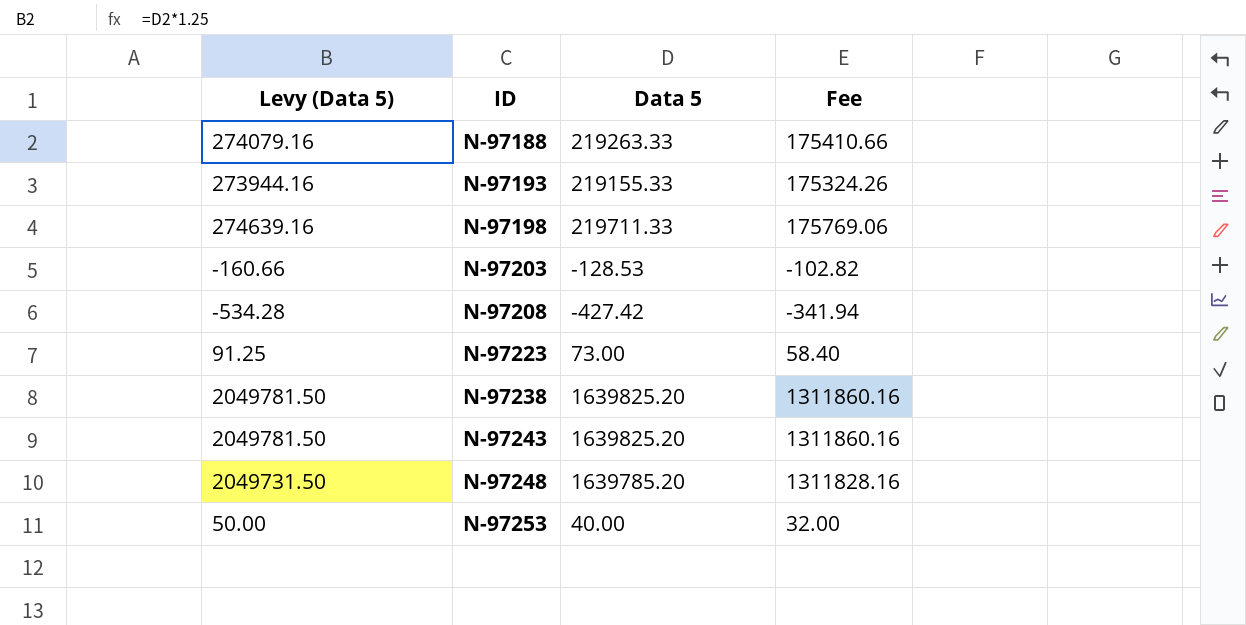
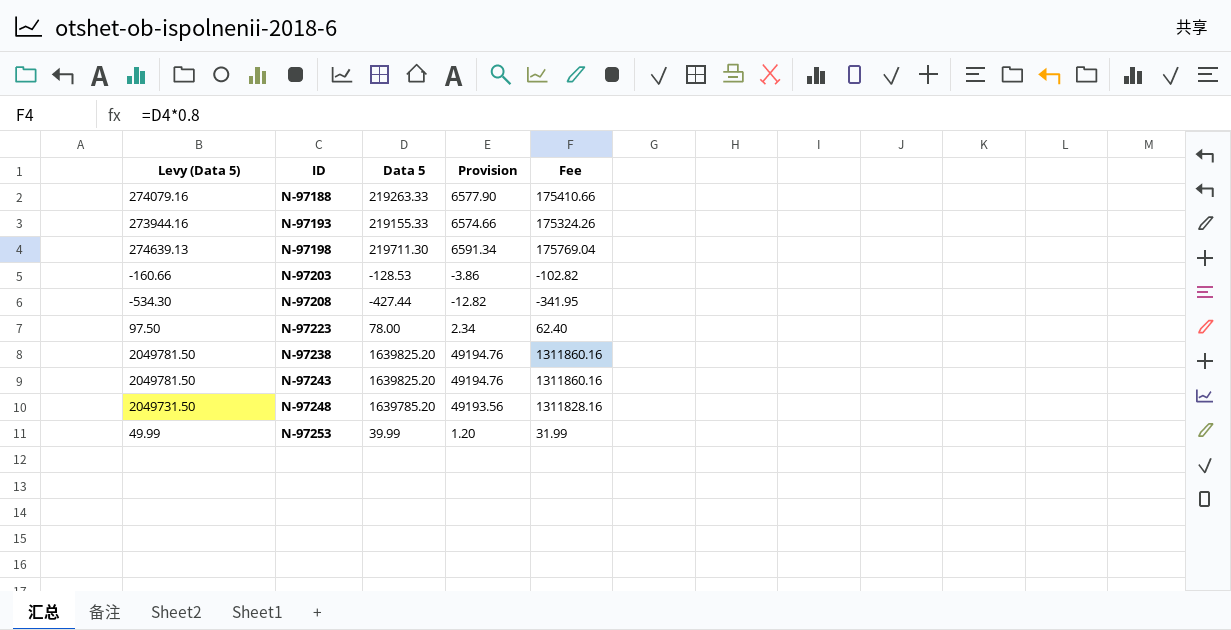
column Provision | formula: none -> [Data 5] * 0.03
N-97198 | Levy (Data 5): 274639.16 -> 274639.13
N-97198 | Data 5: 219711.33 -> 219711.30
N-97198 | Fee: 175769.06 -> 175769.04
N-97208 | Levy (Data 5): -534.28 -> -534.30
N-97208 | Data 5: -427.42 -> -427.44
N-97208 | Fee: -341.94 -> -341.95
N-97223 | Levy (Data 5): 91.25 -> 97.50
N-97223 | Data 5: 73.00 -> 78.00
N-97223 | Fee: 58.40 -> 62.40
N-97253 | Levy (Data 5): 50.00 -> 49.99
N-97253 | Data 5: 40.00 -> 39.99
N-97253 | Fee: 32.00 -> 31.99

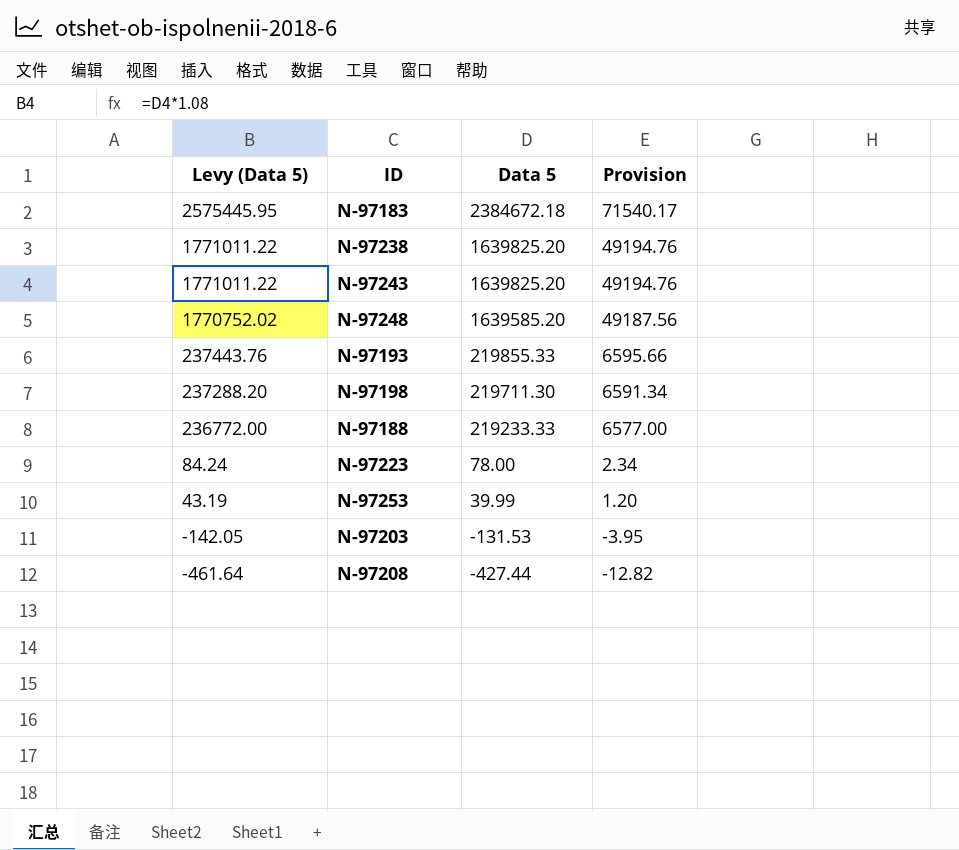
row order: ID ascending -> Levy (Data 5) descending
column Fee | formula: [Data 5] * 0.8 -> none
column Levy (Data 5) | formula: [Data 5] * 1.25 -> [Data 5] * 1.08
row N-97183: none -> 2575445.95 | 2384672.18 | 71540.17
N-97248 | Data 5: 1639785.20 -> 1639585.20
N-97248 | Provision: 49193.56 -> 49187.56
N-97193 | Data 5: 219155.33 -> 219855.33
N-97193 | Provision: 6574.66 -> 6595.66
N-97188 | Data 5: 219263.33 -> 219233.33
N-97188 | Provision: 6577.90 -> 6577.00
N-97203 | Data 5: -128.53 -> -131.53
N-97203 | Provision: -3.86 -> -3.95

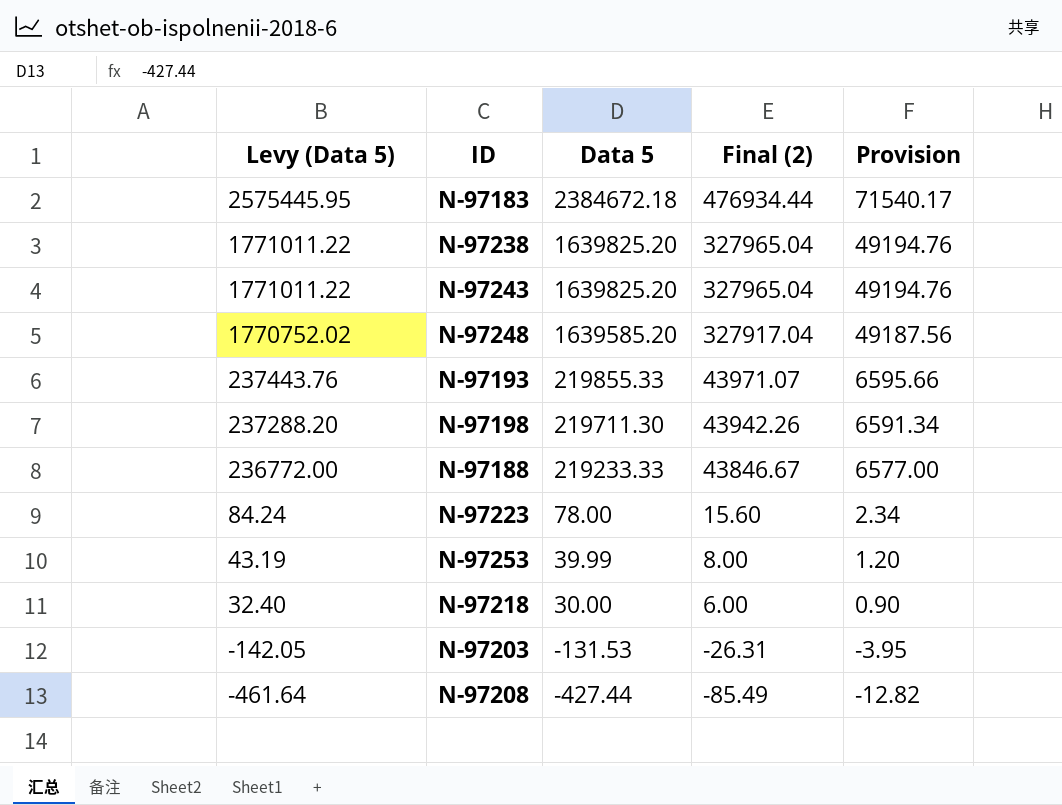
column Final (2) | formula: none -> [Data 5] * 0.2
row N-97218: none -> 32.40 | 30.00 | 6.00 | 0.90

